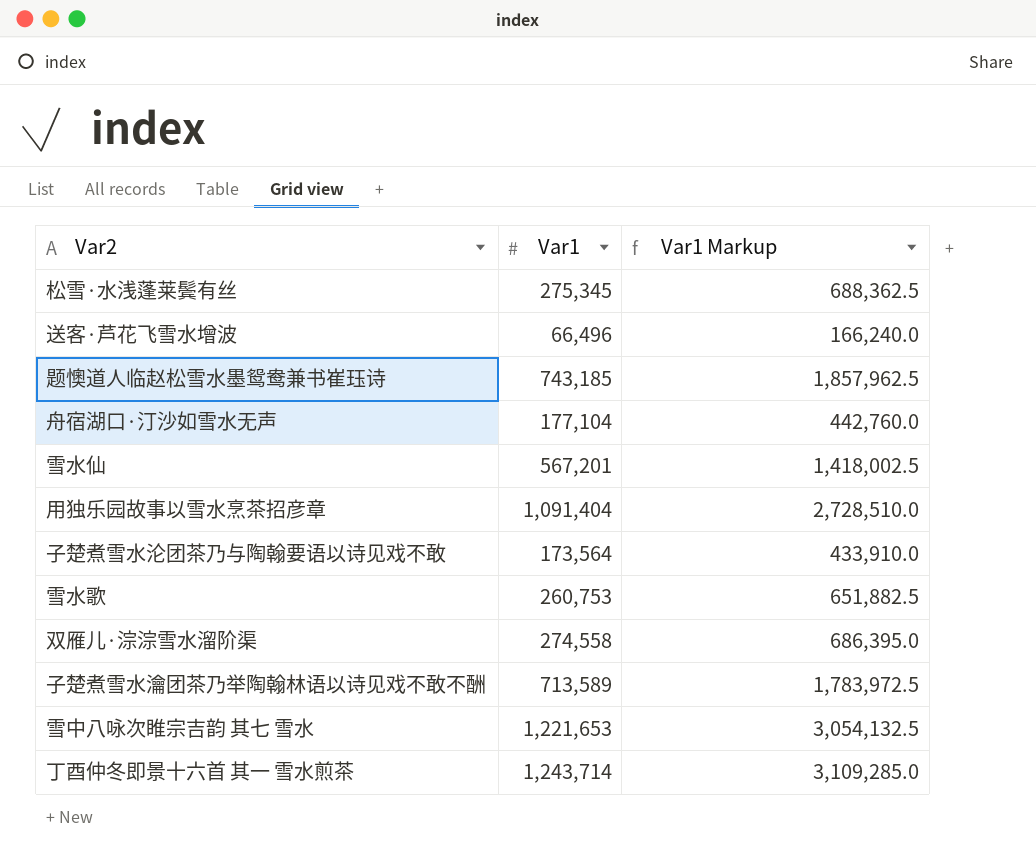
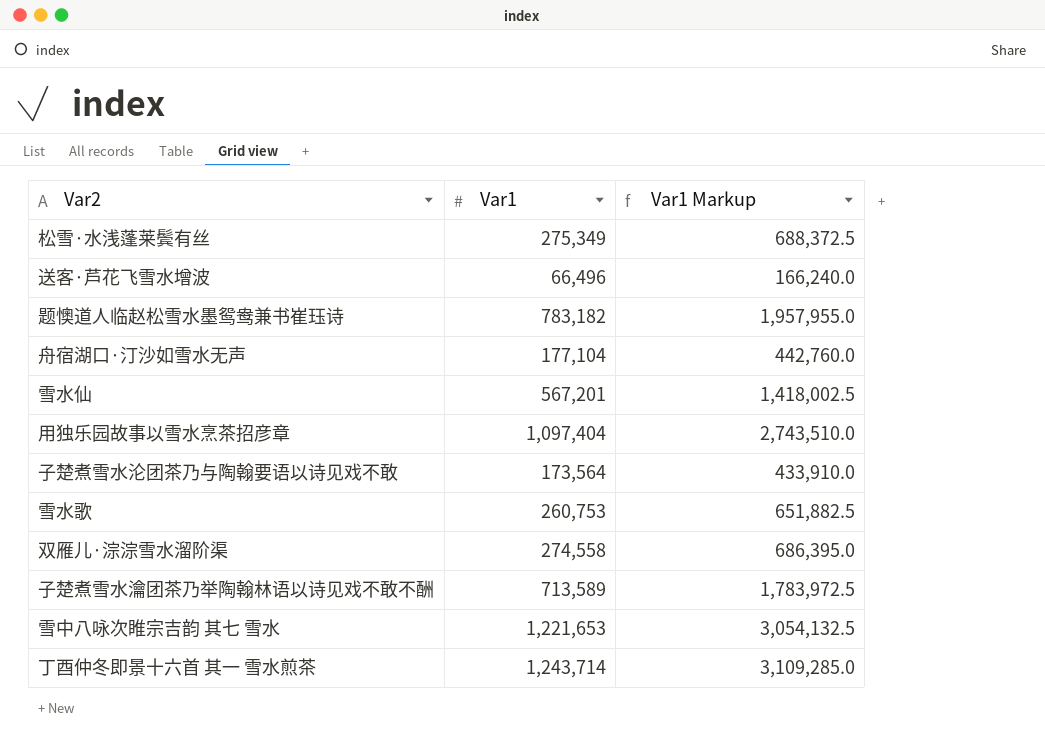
松雪·水浅蓬莱鬓有丝 | Var1: 275,345 -> 275,349
松雪·水浅蓬莱鬓有丝 | Var1 Markup: 688,362.5 -> 688,372.5
题懊道人临赵松雪水墨鸳鸯兼书崔珏诗 | Var1: 743,185 -> 783,182
题懊道人临赵松雪水墨鸳鸯兼书崔珏诗 | Var1 Markup: 1,857,962.5 -> 1,957,955.0
用独乐园故事以雪水烹茶招彦章 | Var1: 1,091,404 -> 1,097,404
用独乐园故事以雪水烹茶招彦章 | Var1 Markup: 2,728,510.0 -> 2,743,510.0

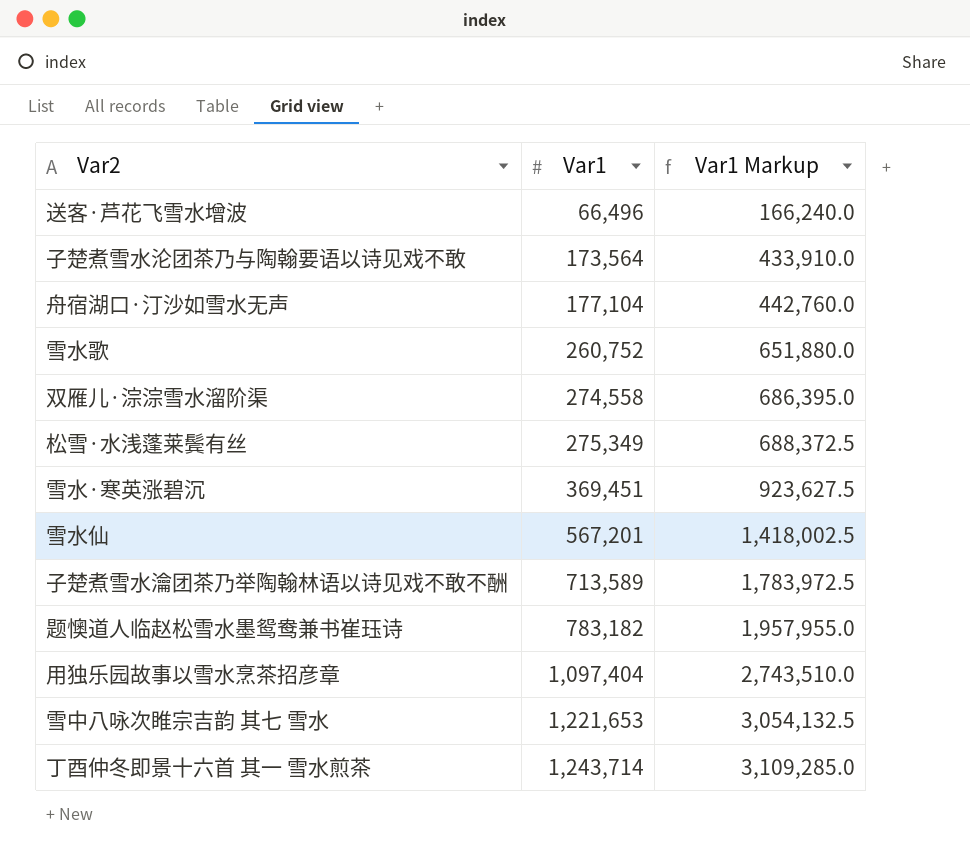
row order: none -> Var1 ascending
雪水歌 | Var1: 260,753 -> 260,752
雪水歌 | Var1 Markup: 651,882.5 -> 651,880.0
row 雪水·寒英涨碧沉: none -> 369,451 | 923,627.5

